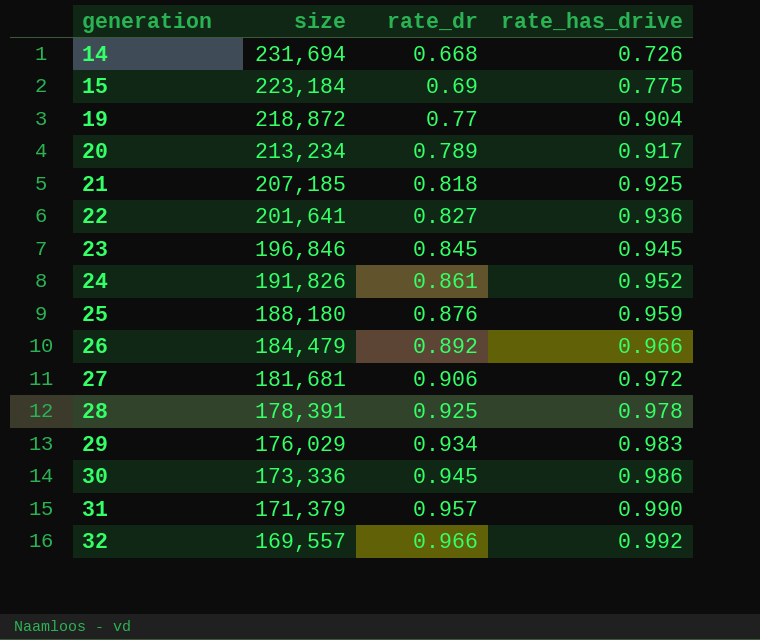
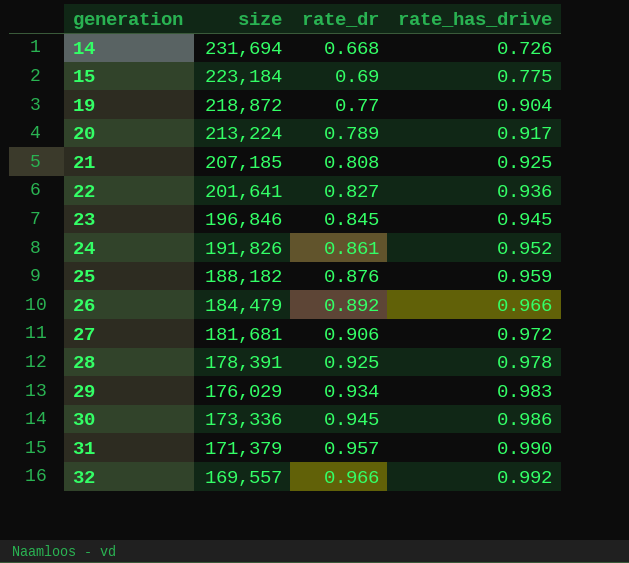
20 | size: 213,234 -> 213,224
21 | rate_dr: 0.818 -> 0.808
25 | size: 188,180 -> 188,182

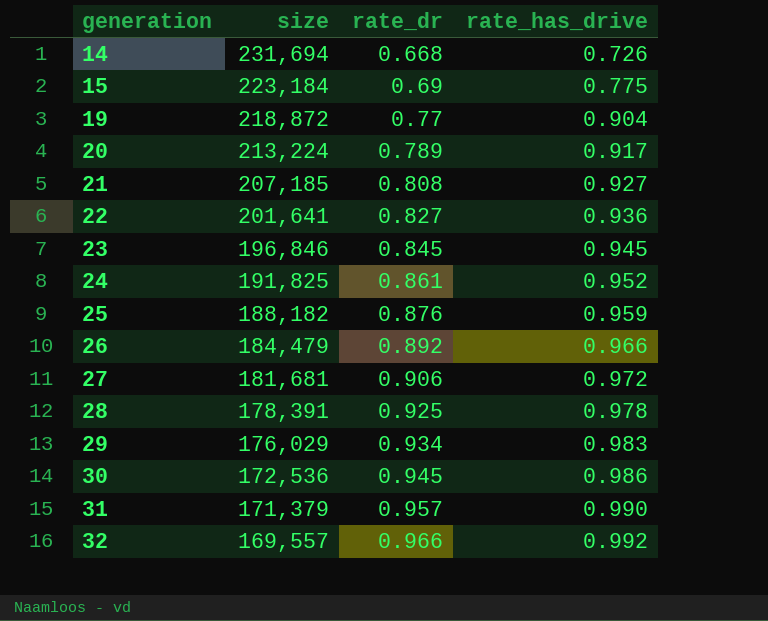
21 | rate_has_drive: 0.925 -> 0.927
24 | size: 191,826 -> 191,825
30 | size: 173,336 -> 172,536

